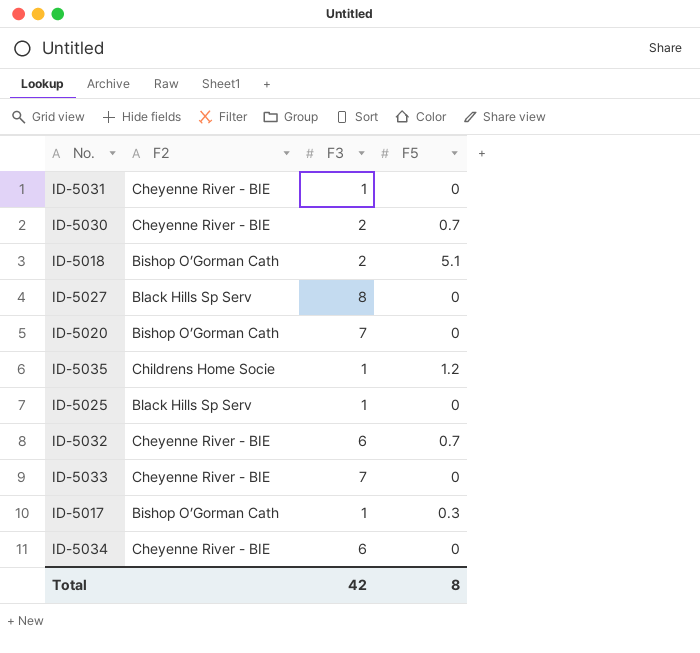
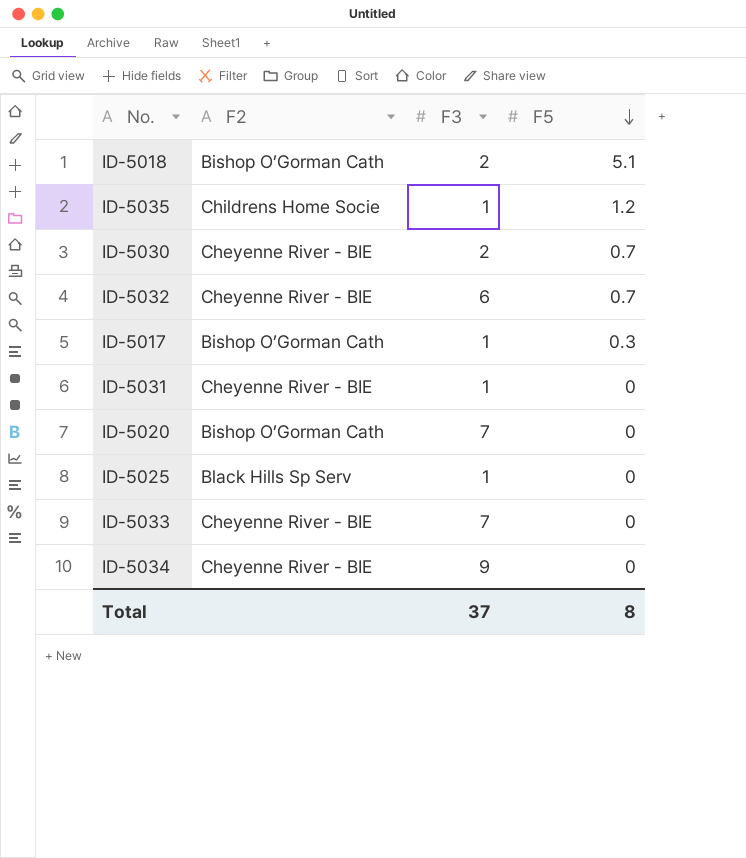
row order: none -> F5 descending
row ID-5027: Black Hills Sp Serv | 8 | 0 -> none
ID-5034 | F3: 6 -> 9
Total | F3: 42 -> 37

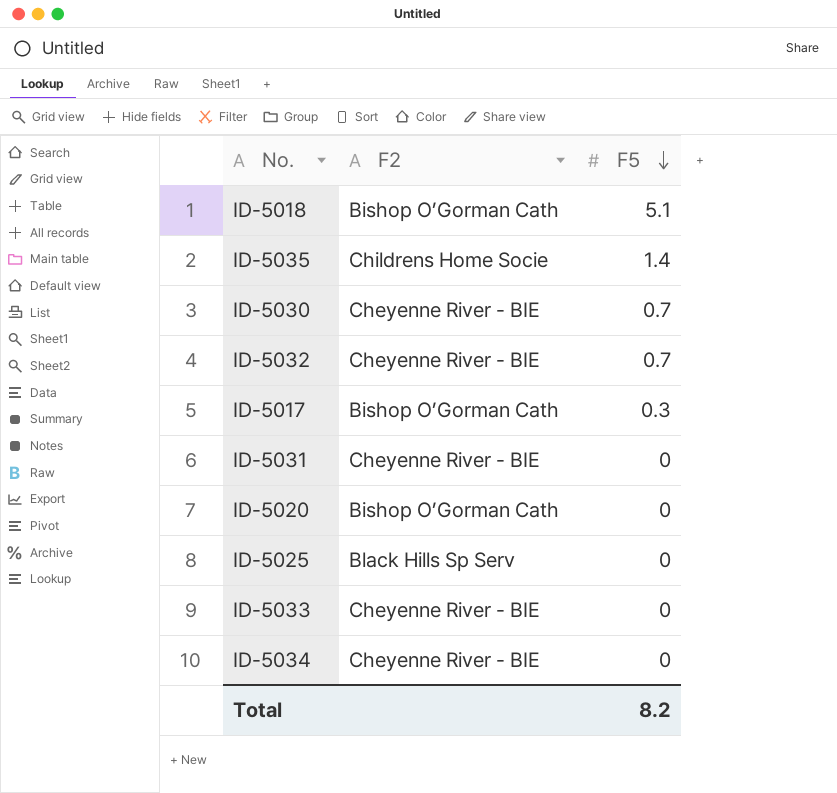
column F3 | position: 3 -> none
ID-5035 | F5: 1.2 -> 1.4
Total | F5: 8 -> 8.2

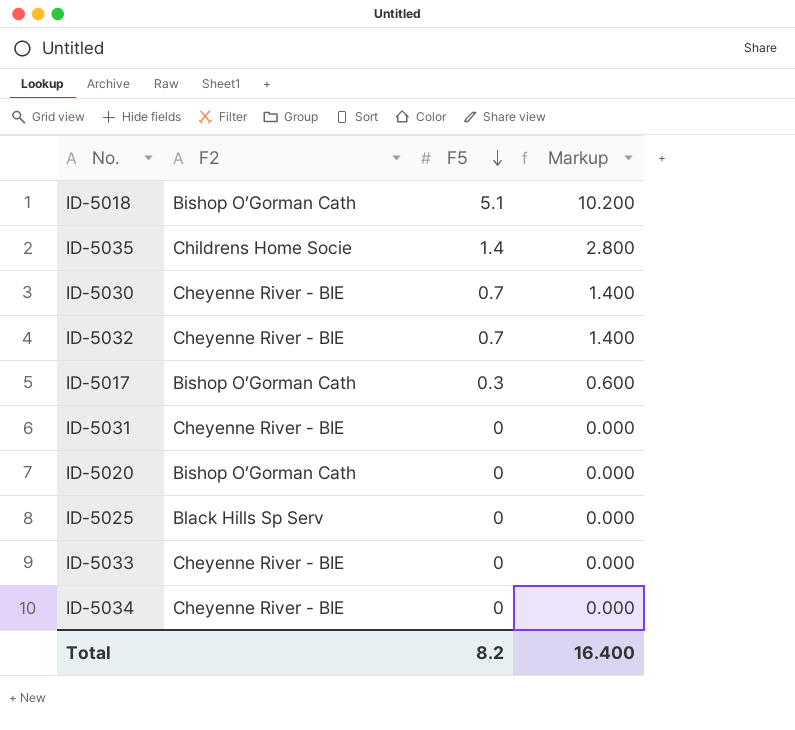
column Markup | formula: none -> [F5] * 2

